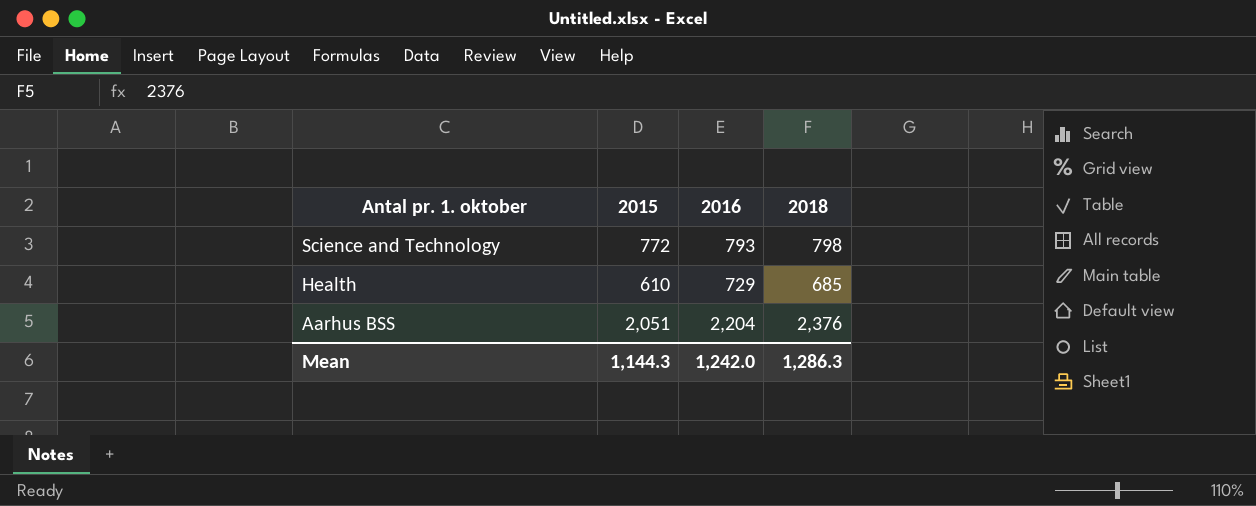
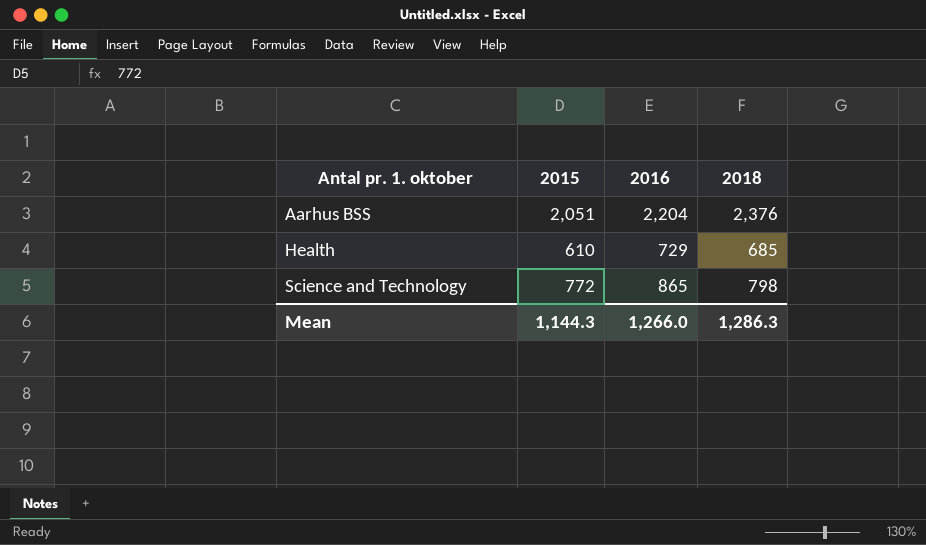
row order: Antal pr. 1. oktober descending -> Antal pr. 1. oktober ascending
Science and Technology | 2016: 793 -> 865
Mean | 2016: 1,242.0 -> 1,266.0

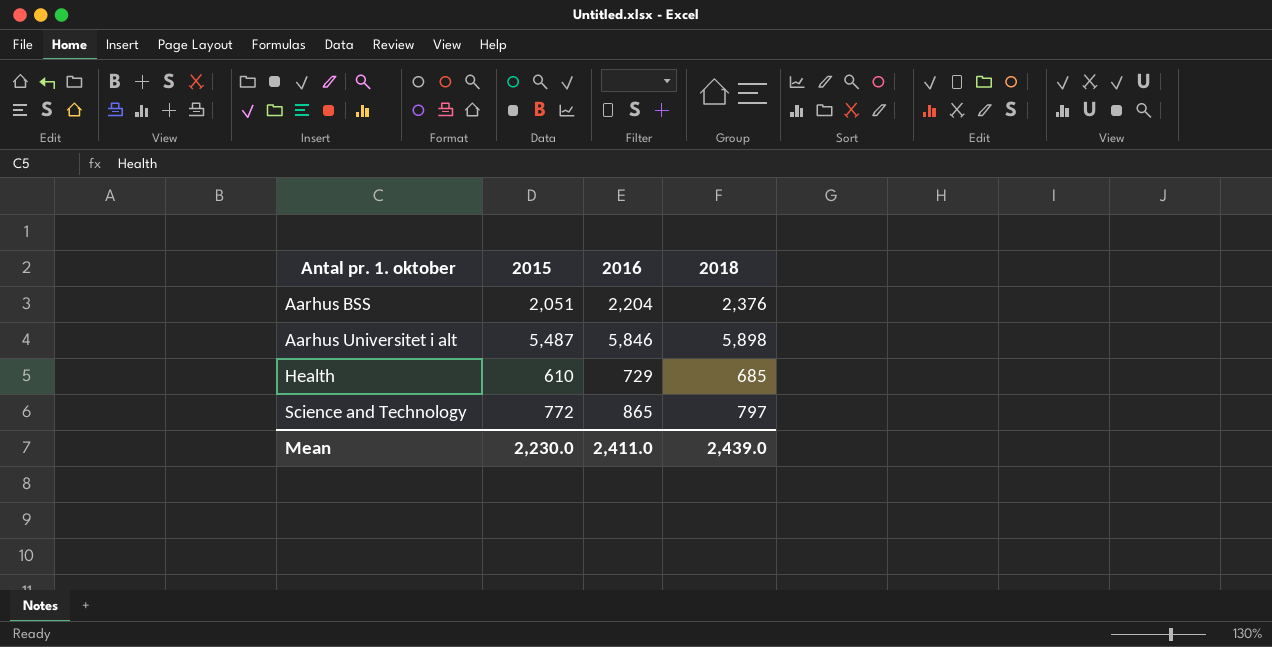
row Aarhus Universitet i alt: none -> 5,487 | 5,846 | 5,898
Science and Technology | 2018: 798 -> 797
Mean | 2015: 1,144.3 -> 2,230.0
Mean | 2016: 1,266.0 -> 2,411.0
Mean | 2018: 1,286.3 -> 2,439.0

